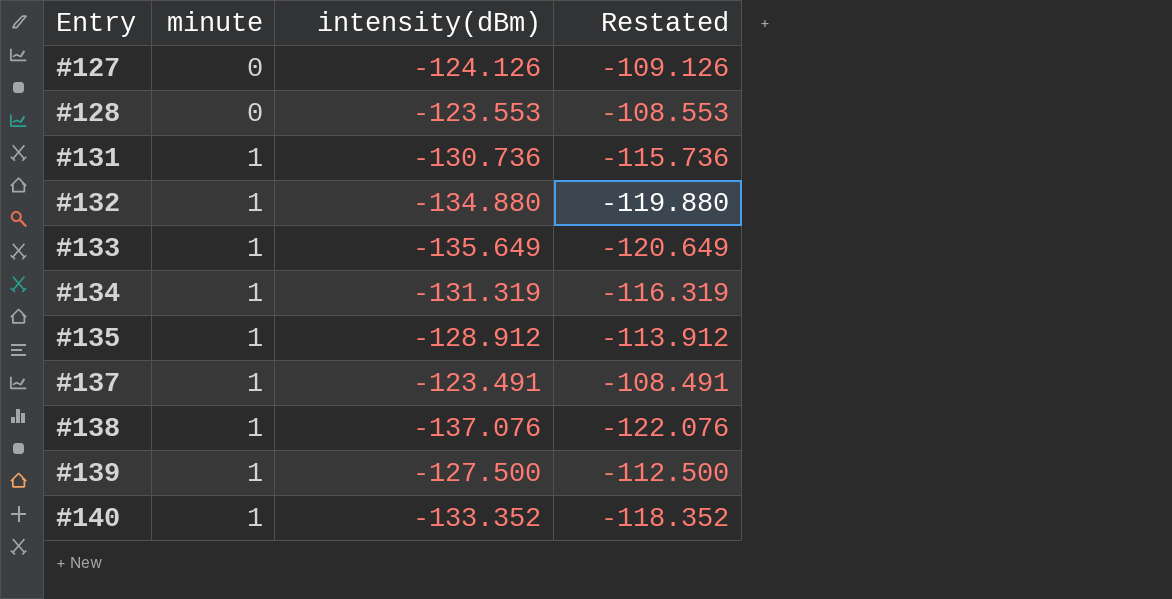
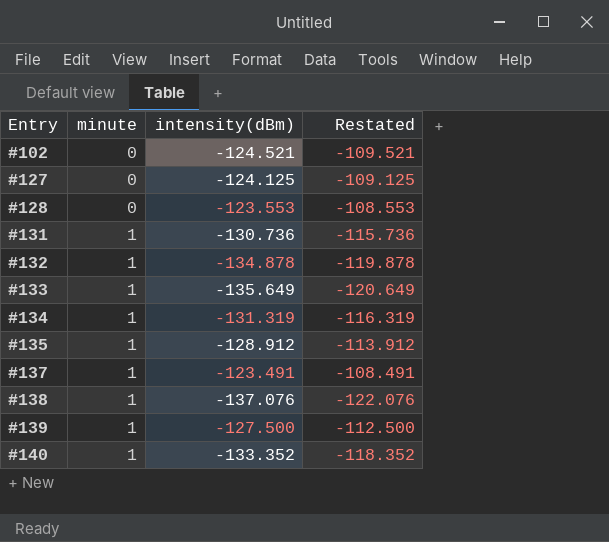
row #102: none -> 0 | -124.521 | -109.521
#127 | intensity(dBm): -124.126 -> -124.125
#127 | Restated: -109.126 -> -109.125
#132 | intensity(dBm): -134.880 -> -134.878
#132 | Restated: -119.880 -> -119.878

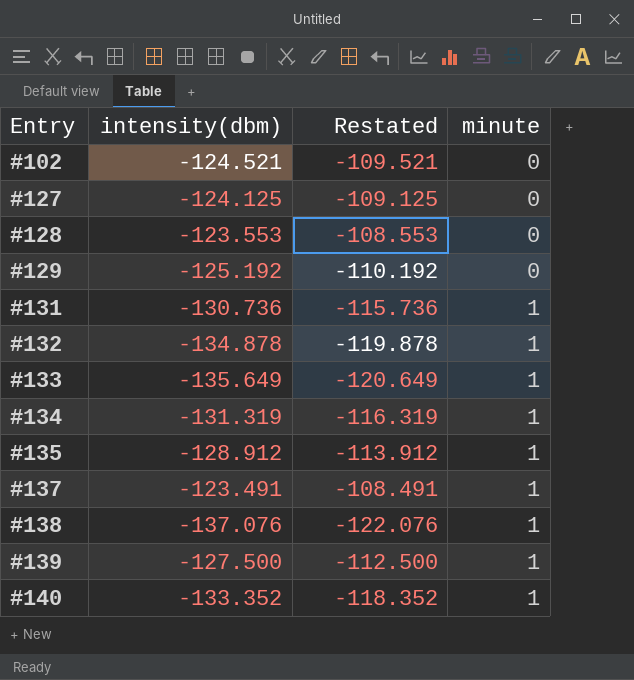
column name: intensity(dBm) -> intensity(dbm)
column minute | position: 2 -> 4
row #129: none -> -125.192 | -110.192 | 0

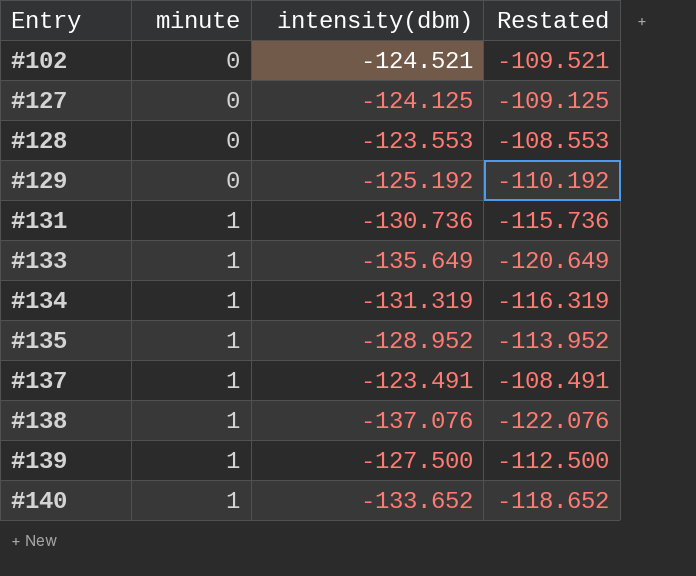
column minute | position: 4 -> 2
row #132: -134.878 | -119.878 | 1 -> none
#135 | intensity(dbm): -128.912 -> -128.952
#135 | Restated: -113.912 -> -113.952
#140 | intensity(dbm): -133.352 -> -133.652
#140 | Restated: -118.352 -> -118.652

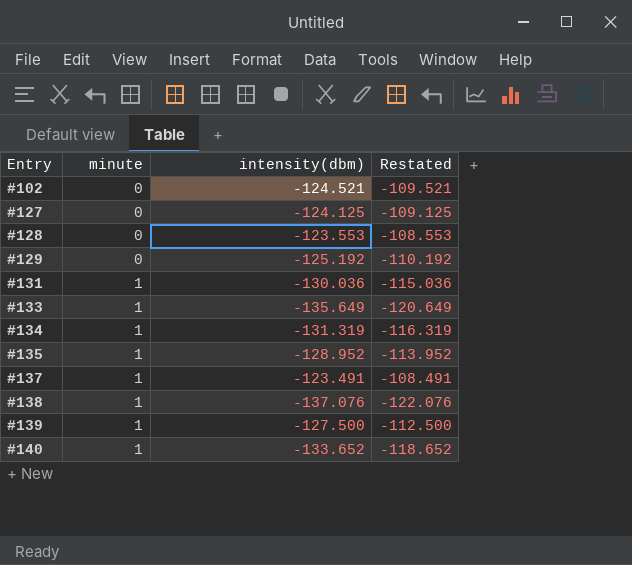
#131 | intensity(dbm): -130.736 -> -130.036
#131 | Restated: -115.736 -> -115.036

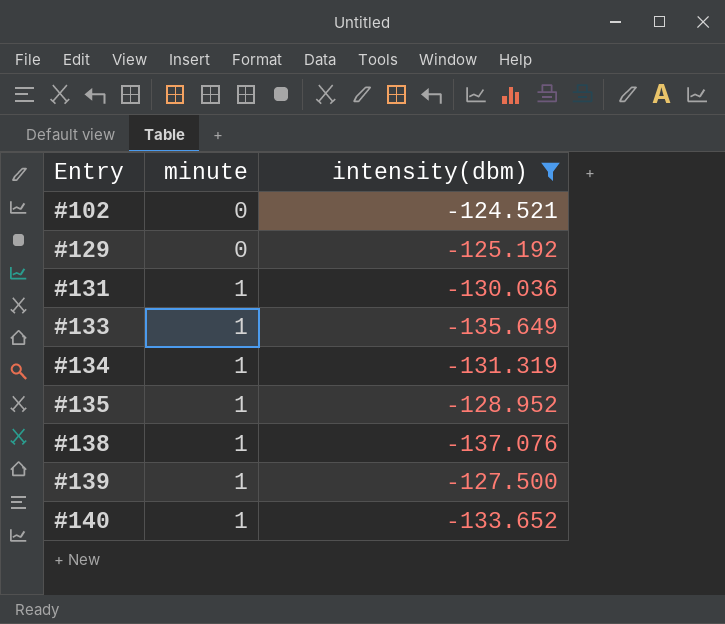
filter: none -> intensity(dbm) <= -124.521
column Restated | formula: [intensity(dbm)] + 15 -> none

